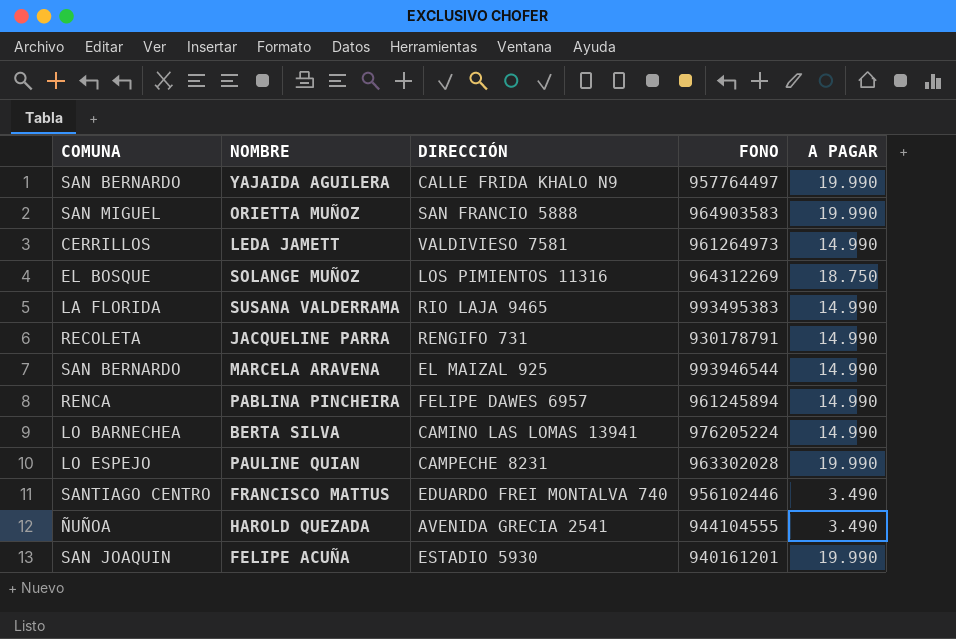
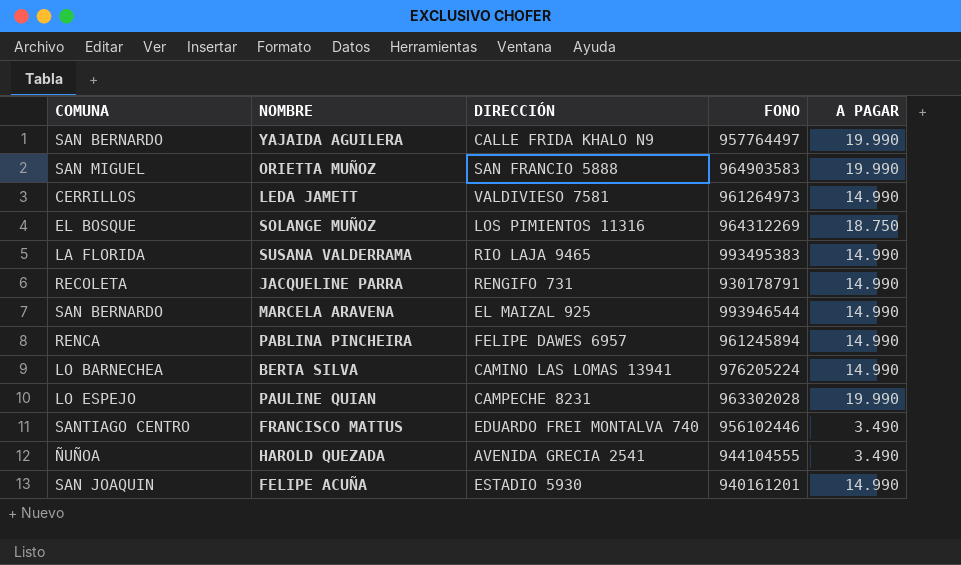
FELIPE ACUÑA | A PAGAR: 19.990 -> 14.990

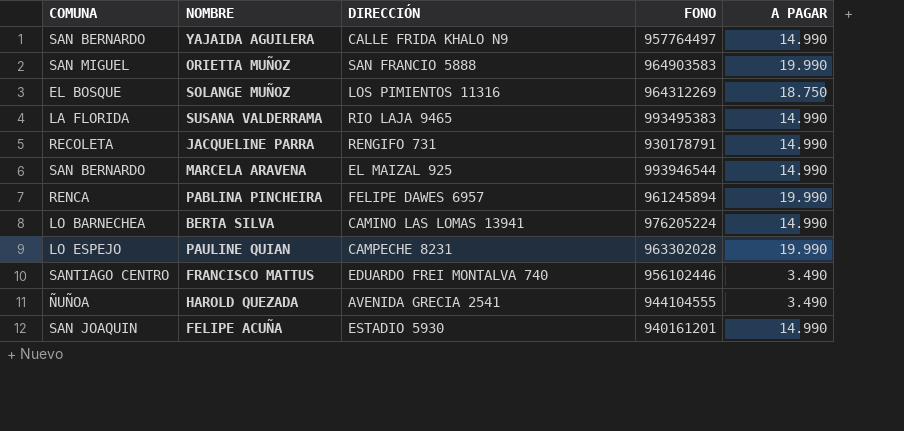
row LEDA JAMETT: CERRILLOS | VALDIVIESO 7581 | 961264973 | 14.990 -> none
YAJAIDA AGUILERA | A PAGAR: 19.990 -> 14.990
PABLINA PINCHEIRA | A PAGAR: 14.990 -> 19.990

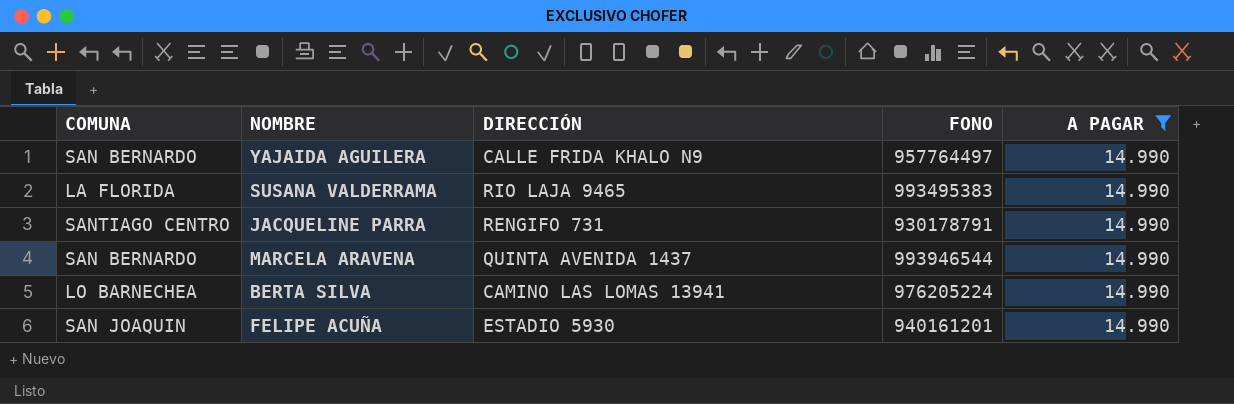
filter: none -> A PAGAR = 14.990
JACQUELINE PARRA | COMUNA: RECOLETA -> SANTIAGO CENTRO
MARCELA ARAVENA | DIRECCIÓN: EL MAIZAL 925 -> QUINTA AVENIDA 1437

